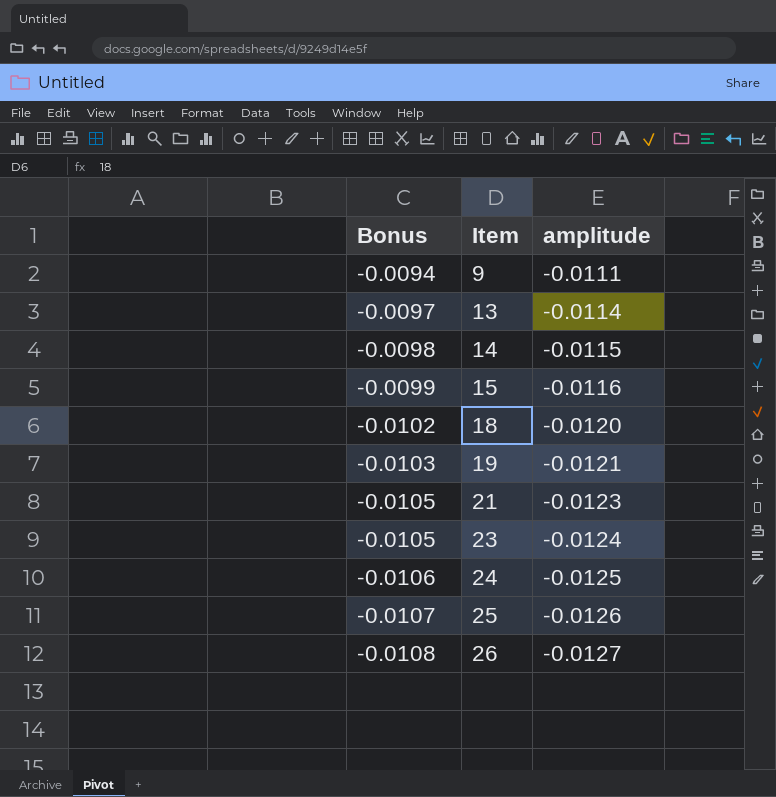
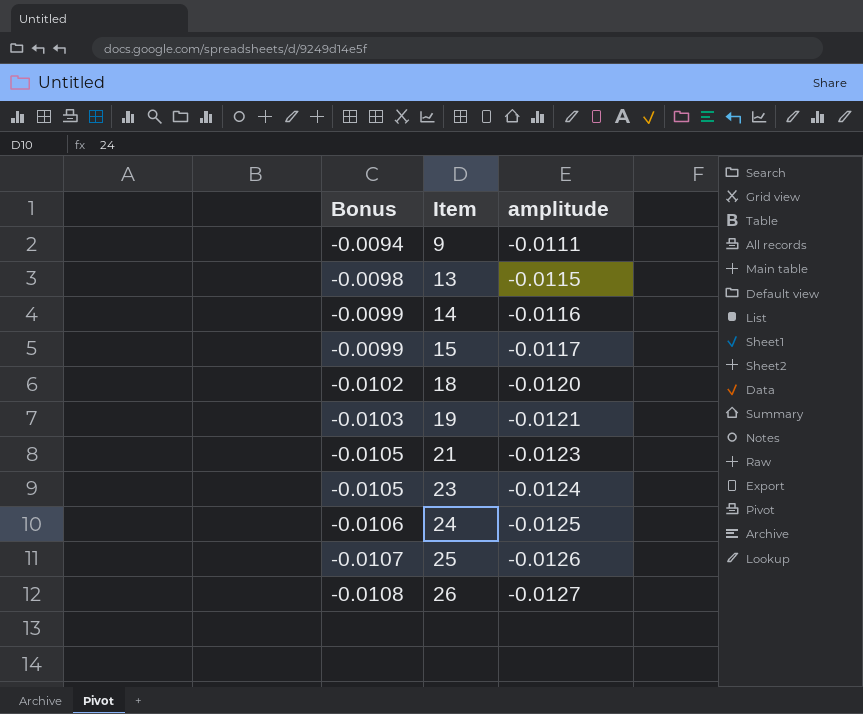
13 | Bonus: -0.0097 -> -0.0098
13 | amplitude: -0.0114 -> -0.0115
14 | Bonus: -0.0098 -> -0.0099
14 | amplitude: -0.0115 -> -0.0116
15 | amplitude: -0.0116 -> -0.0117

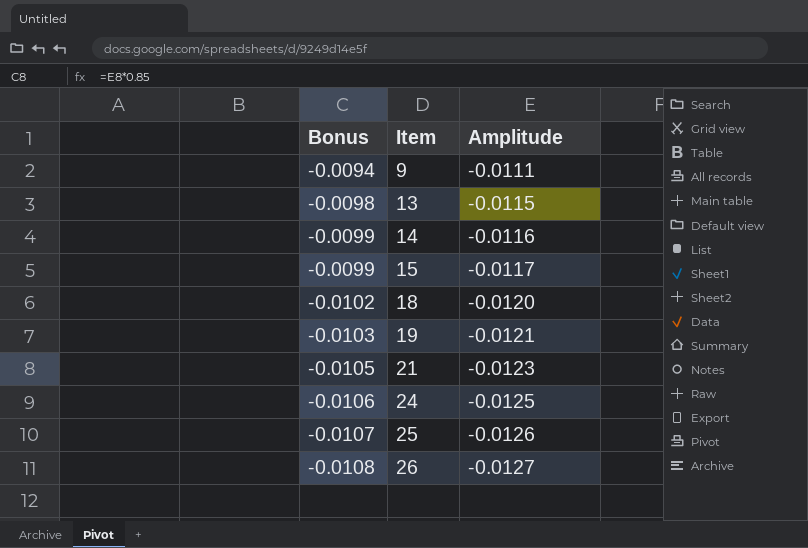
column name: amplitude -> Amplitude
row 23: -0.0105 | -0.0124 -> none

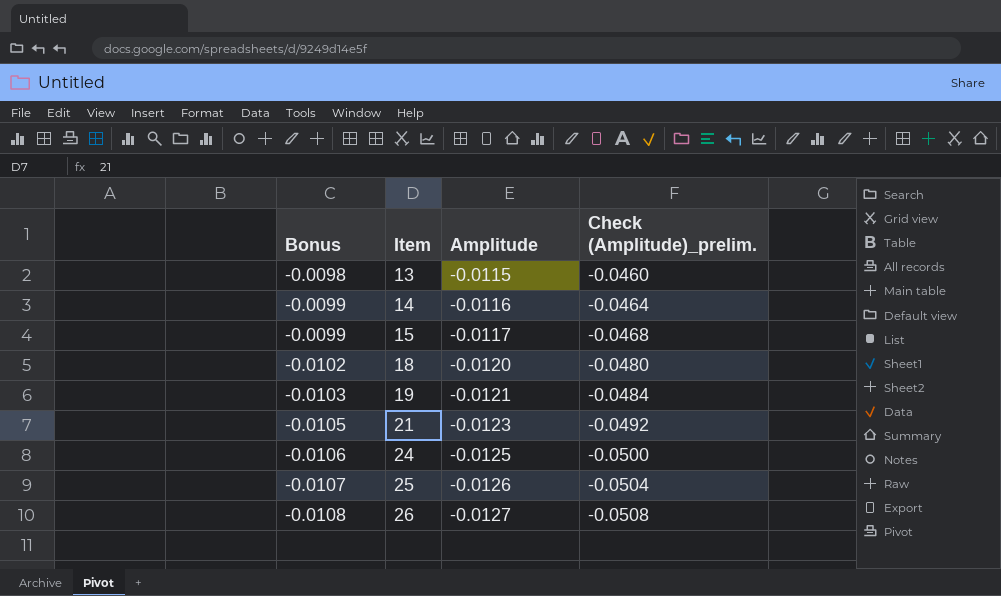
column Check (Amplitude)_prelim. | formula: none -> [Amplitude] * 4
row 9: -0.0094 | -0.0111 -> none

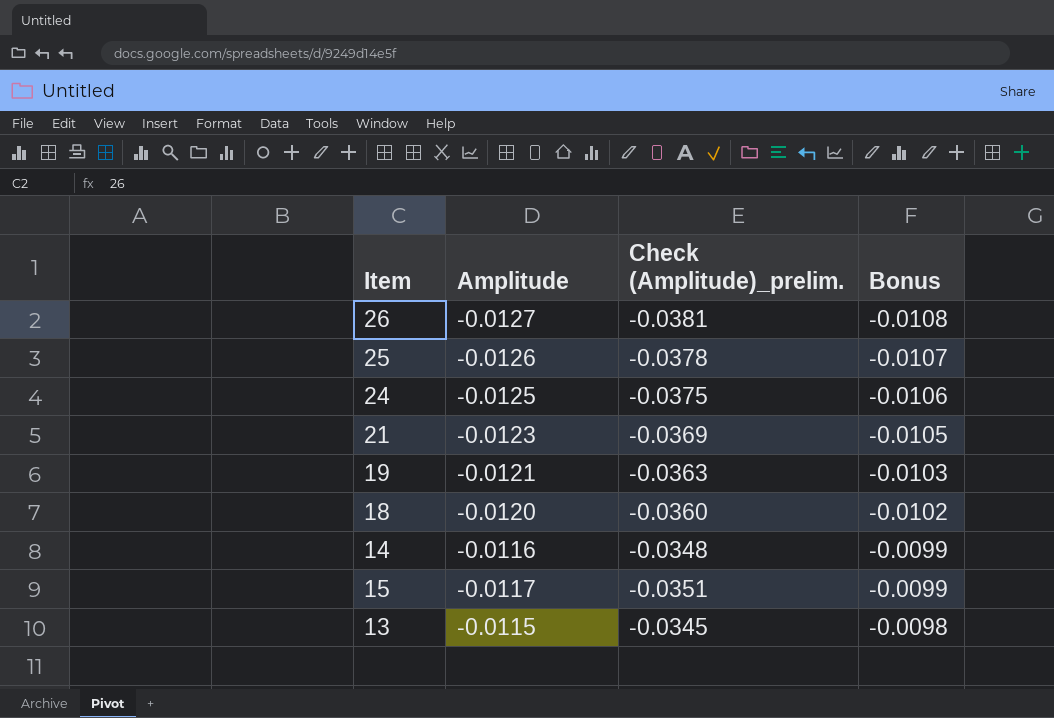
row order: Bonus descending -> Bonus ascending
column Check (Amplitude)_prelim. | formula: [Amplitude] * 4 -> [Amplitude] * 3
column Bonus | position: 1 -> 4

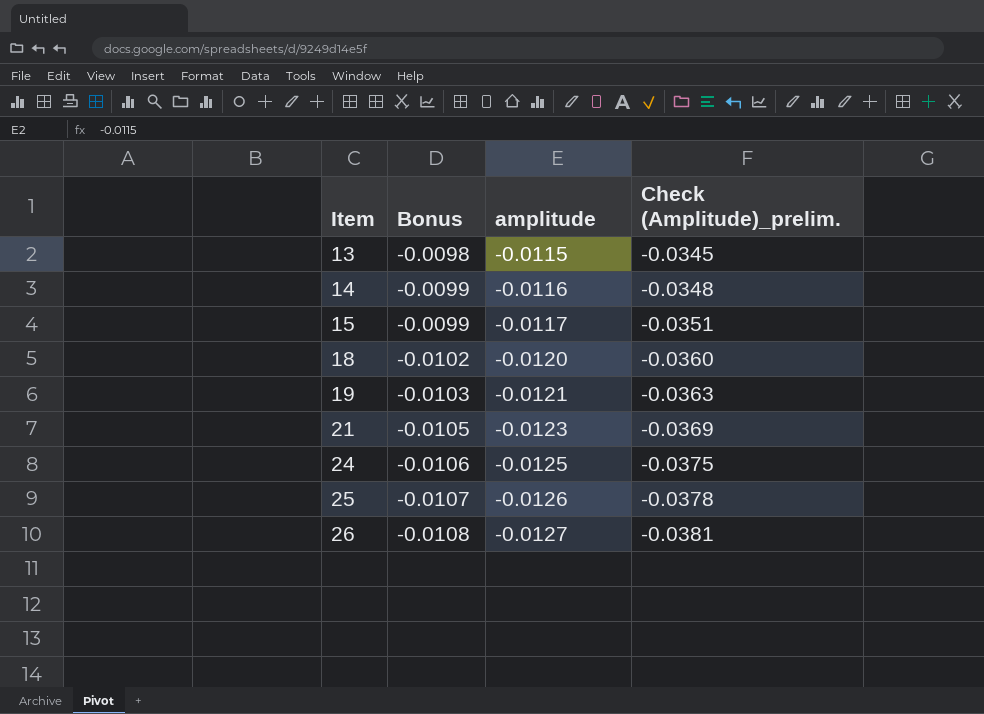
row order: Bonus ascending -> Item ascending
column Bonus | position: 4 -> 2
column name: Amplitude -> amplitude

